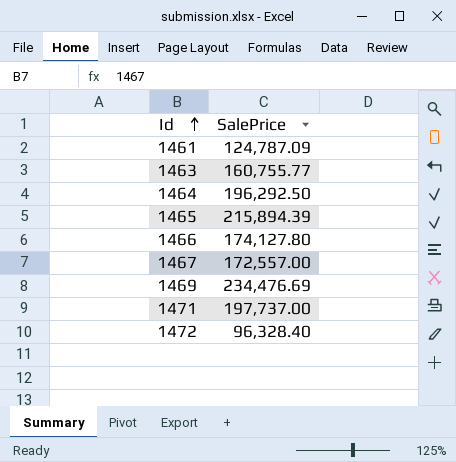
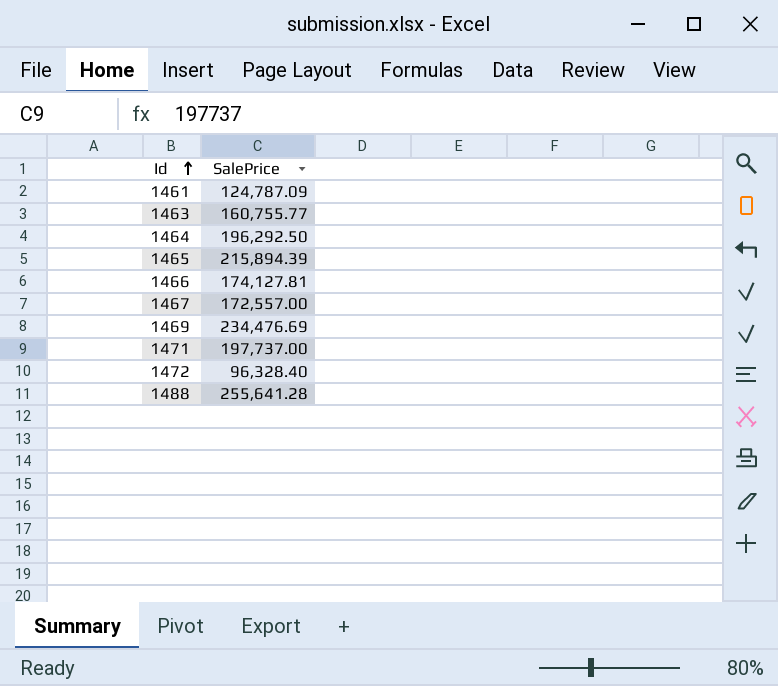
1466 | SalePrice: 174,127.80 -> 174,127.81
row 1488: none -> 255,641.28

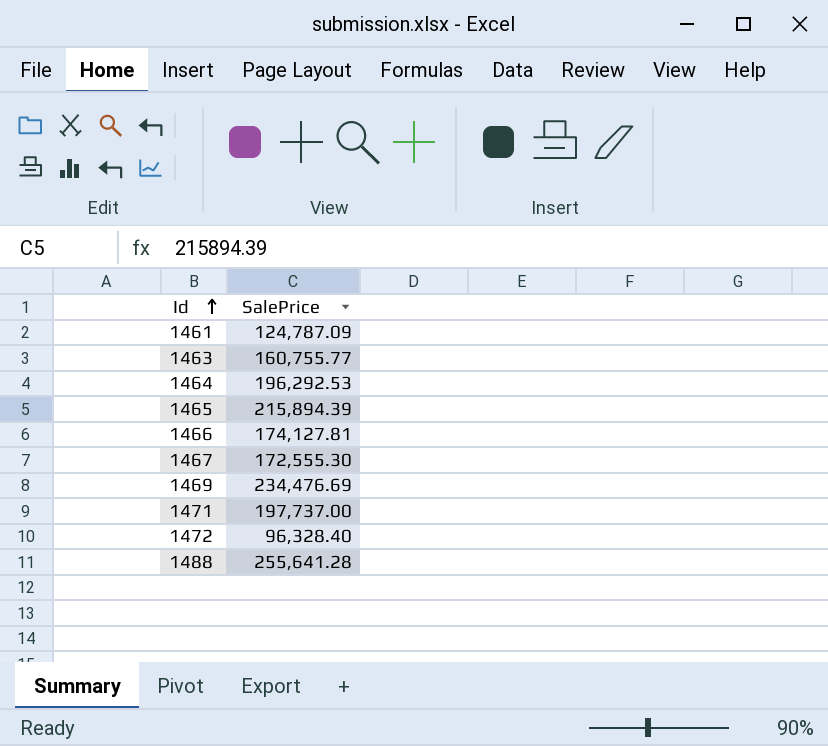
1464 | SalePrice: 196,292.50 -> 196,292.53
1467 | SalePrice: 172,557.00 -> 172,555.30

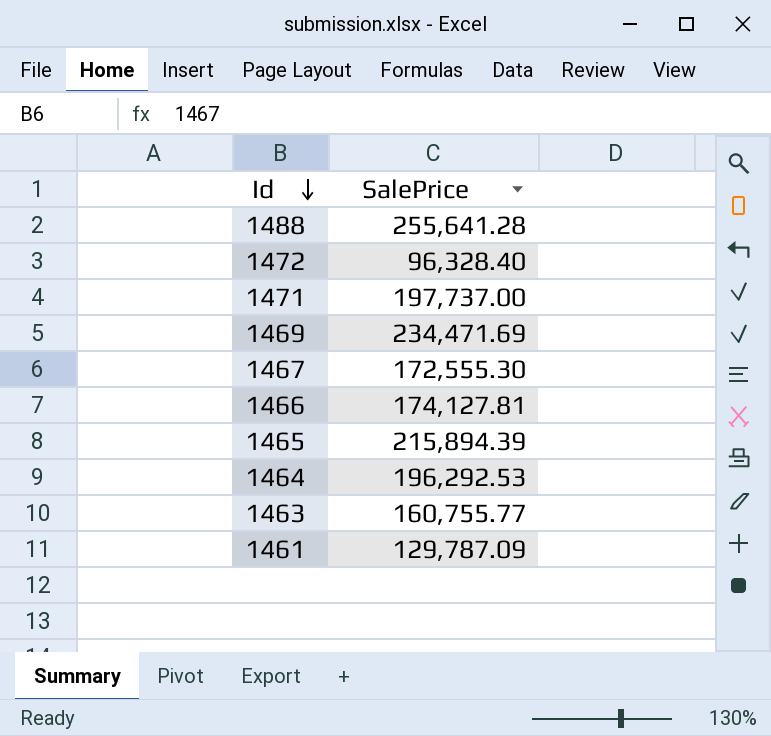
row order: Id ascending -> Id descending
1469 | SalePrice: 234,476.69 -> 234,471.69
1461 | SalePrice: 124,787.09 -> 129,787.09

